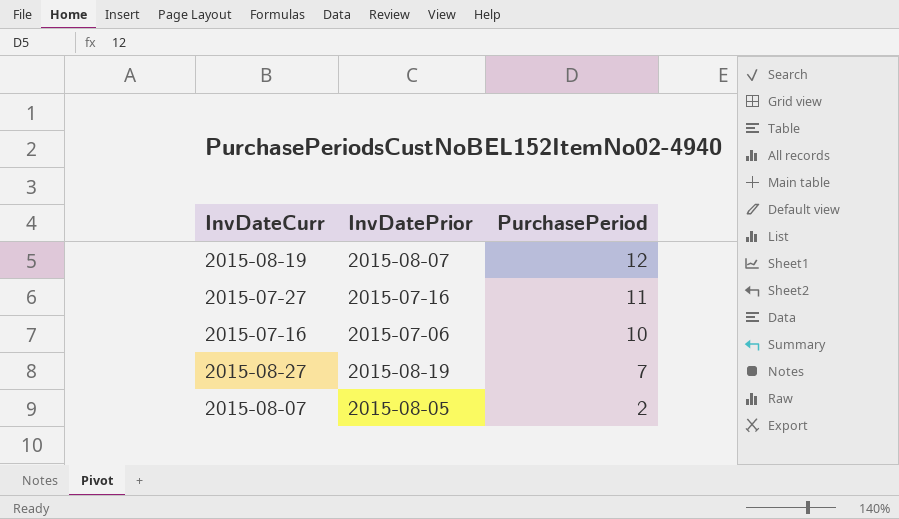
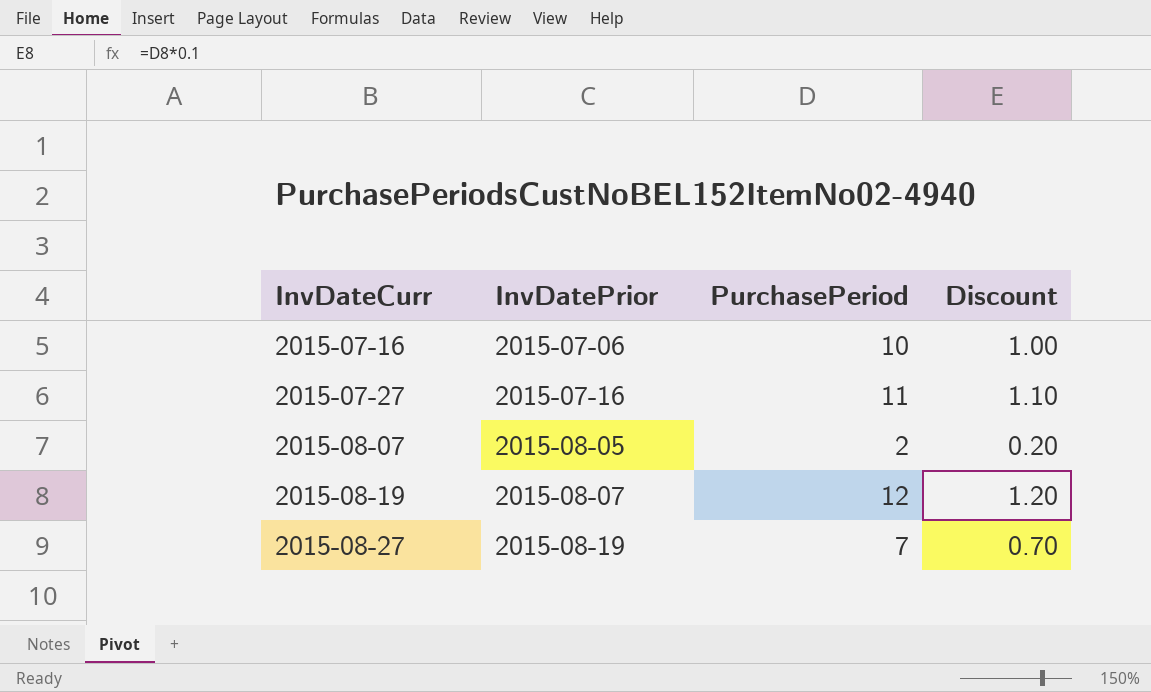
row order: PurchasePeriod descending -> InvDateCurr ascending
column Discount | formula: none -> [PurchasePeriod] * 0.1

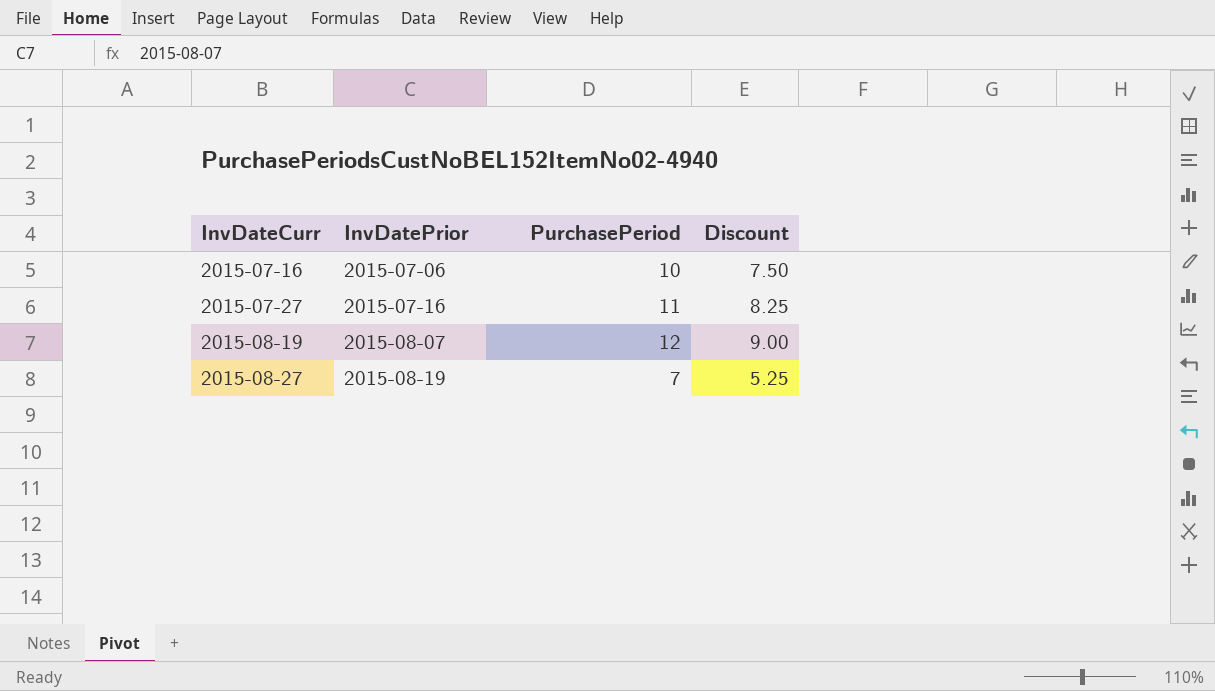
column Discount | formula: [PurchasePeriod] * 0.1 -> [PurchasePeriod] * 0.75
row 2015-08-07: 2015-08-05 | 2 | 0.20 -> none

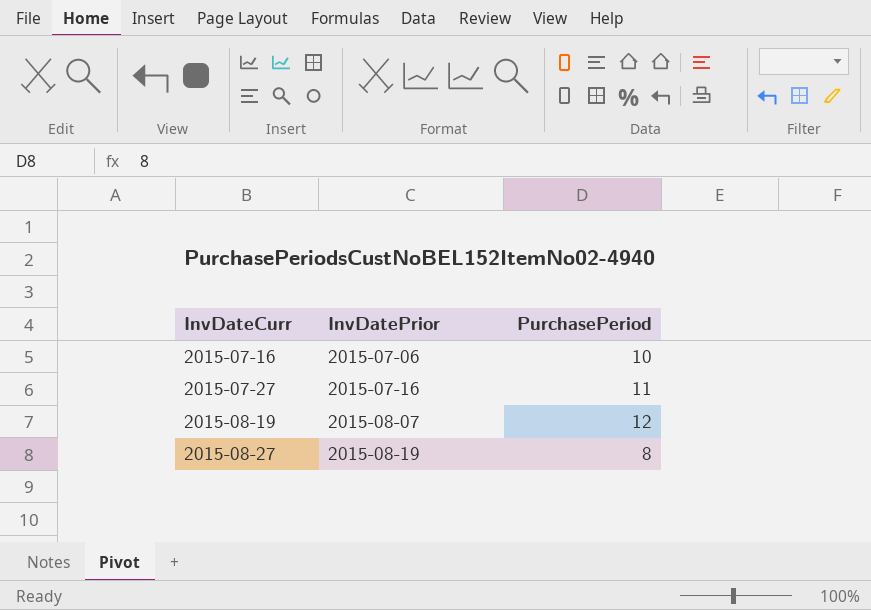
column Discount | formula: [PurchasePeriod] * 0.75 -> none
2015-08-27 | PurchasePeriod: 7 -> 8

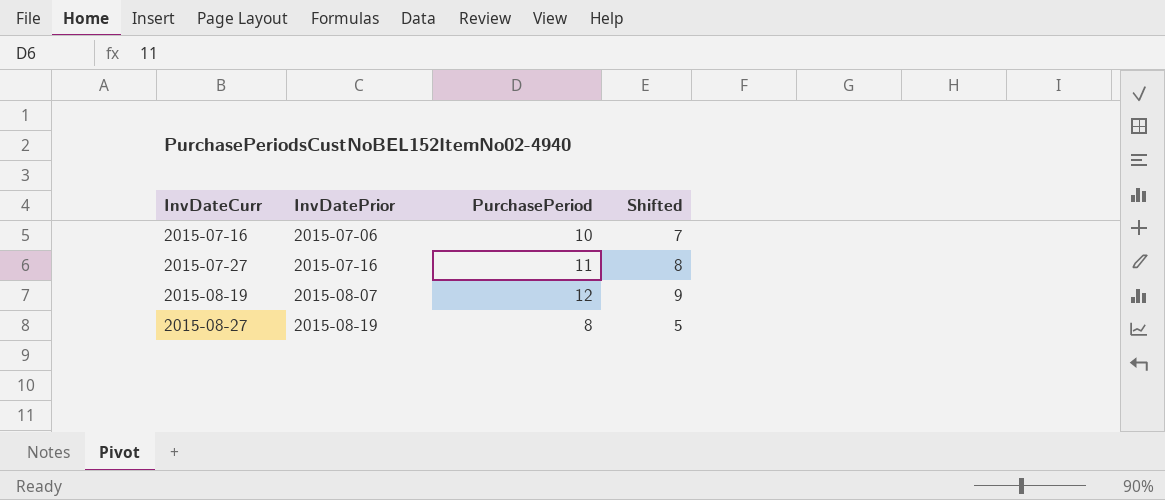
column Shifted | formula: none -> [PurchasePeriod] - 3

